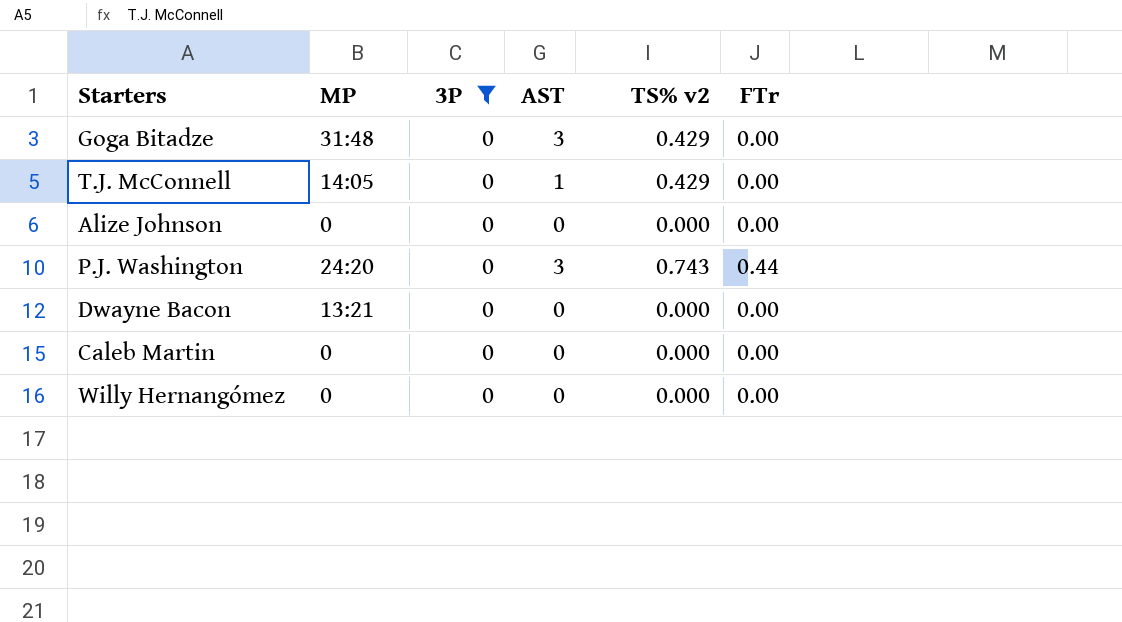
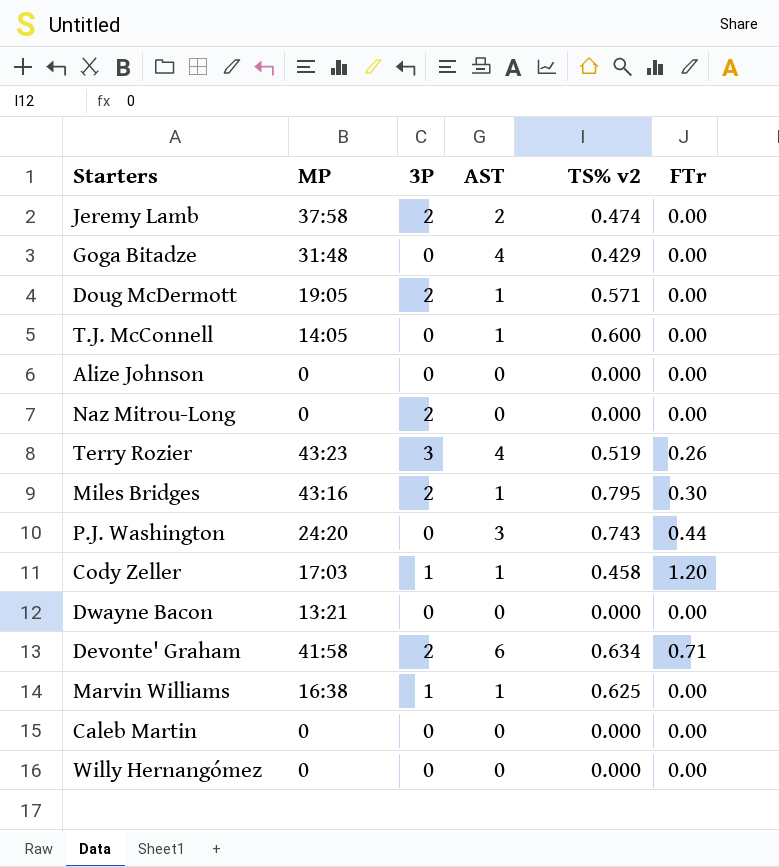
filter: 3P = 0 -> none
Goga Bitadze | AST: 3 -> 4
T.J. McConnell | TS% v2: 0.429 -> 0.600

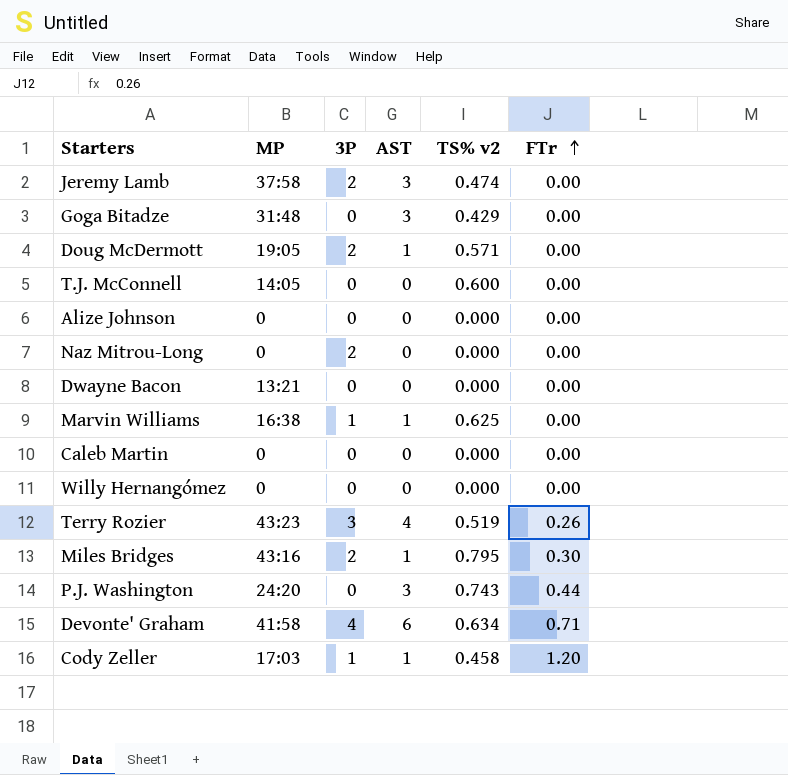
row order: none -> FTr ascending
Jeremy Lamb | AST: 2 -> 3
Goga Bitadze | AST: 4 -> 3
T.J. McConnell | AST: 1 -> 0
Devonte' Graham | 3P: 2 -> 4

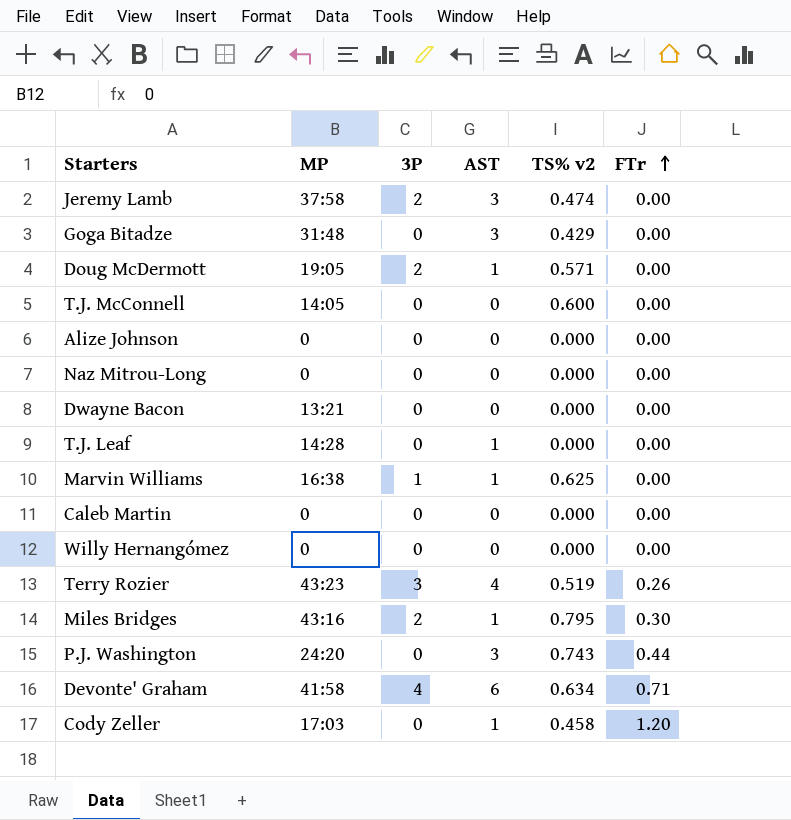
Naz Mitrou-Long | 3P: 2 -> 0
row T.J. Leaf: none -> 14:28 | 0 | 1 | 0.000 | 0.00
Cody Zeller | 3P: 1 -> 0

